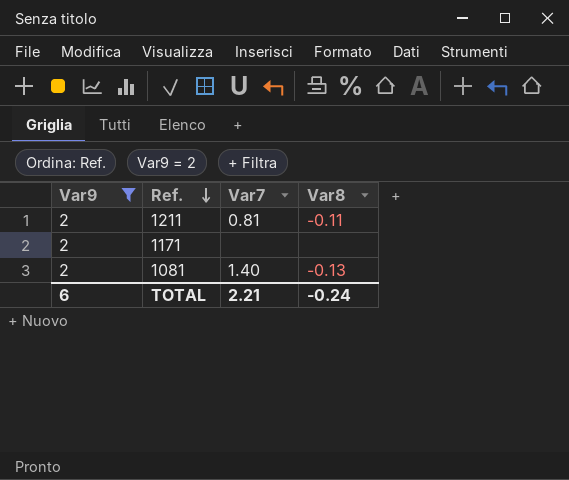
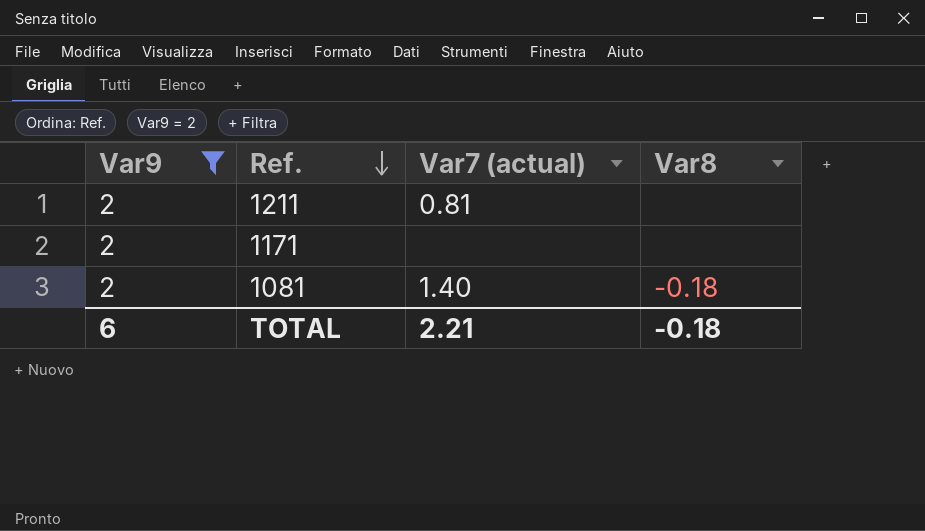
column name: Var7 -> Var7 (actual)
1211 | Var8: -0.11 -> none
1081 | Var8: -0.13 -> -0.18
TOTAL | Var8: -0.24 -> -0.18

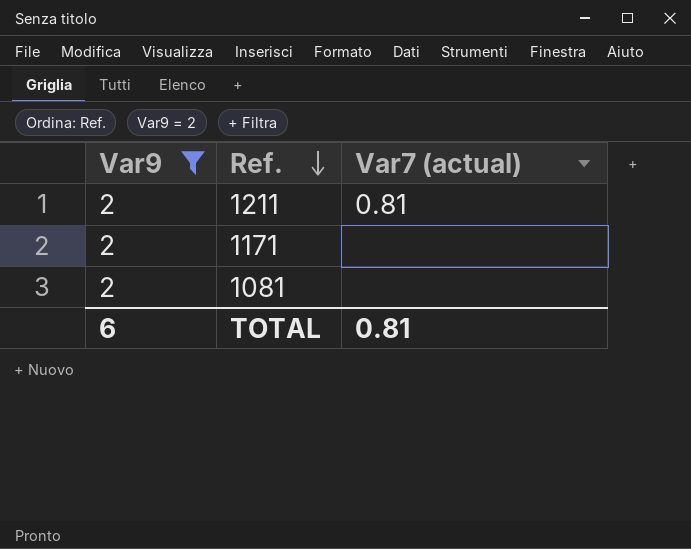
column Var8 | position: 4 -> none
1081 | Var7 (actual): 1.40 -> none
TOTAL | Var7 (actual): 2.21 -> 0.81

